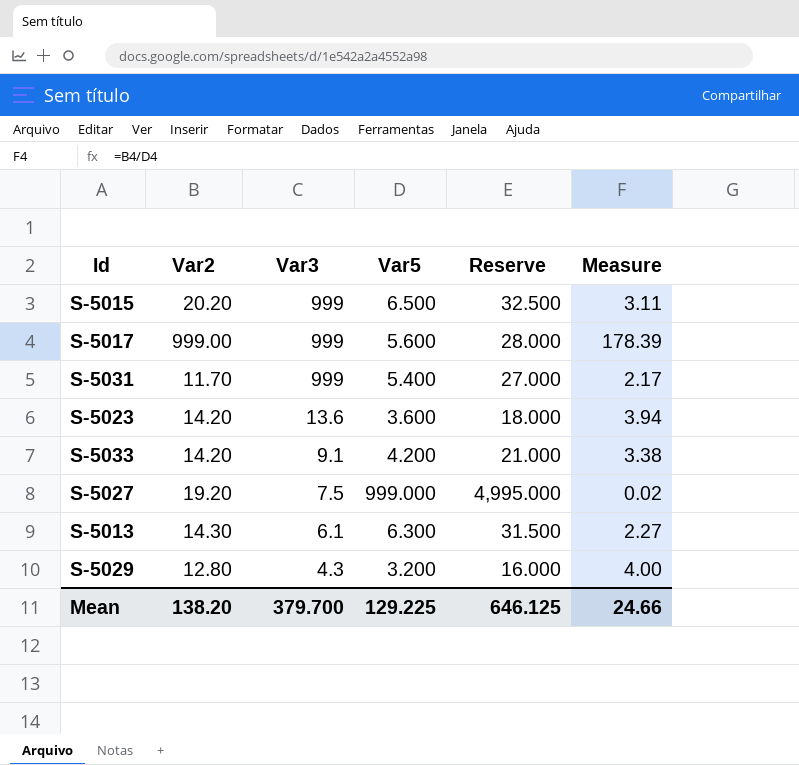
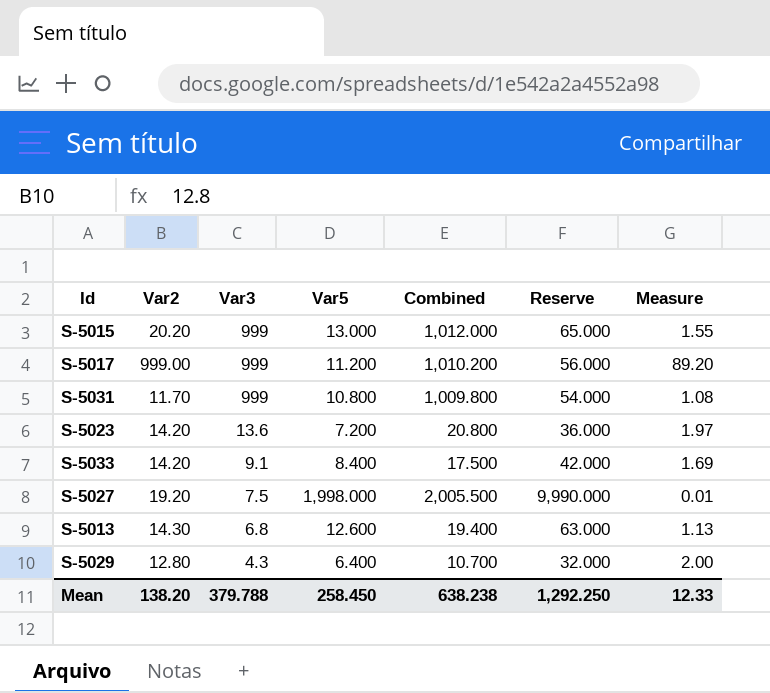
column Combined | formula: none -> [Var3] + [Var5]
S-5015 | Var5: 6.500 -> 13.000
S-5015 | Reserve: 32.500 -> 65.000
S-5015 | Measure: 3.11 -> 1.55
S-5017 | Var5: 5.600 -> 11.200
S-5017 | Reserve: 28.000 -> 56.000
S-5017 | Measure: 178.39 -> 89.20
S-5031 | Var5: 5.400 -> 10.800
S-5031 | Reserve: 27.000 -> 54.000
S-5031 | Measure: 2.17 -> 1.08
S-5023 | Var5: 3.600 -> 7.200
S-5023 | Reserve: 18.000 -> 36.000
S-5023 | Measure: 3.94 -> 1.97
S-5033 | Var5: 4.200 -> 8.400
S-5033 | Reserve: 21.000 -> 42.000
S-5033 | Measure: 3.38 -> 1.69
S-5027 | Var5: 999.000 -> 1,998.000
S-5027 | Reserve: 4,995.000 -> 9,990.000
S-5027 | Measure: 0.02 -> 0.01
S-5013 | Var3: 6.1 -> 6.8
S-5013 | Var5: 6.300 -> 12.600
S-5013 | Reserve: 31.500 -> 63.000
S-5013 | Measure: 2.27 -> 1.13
S-5029 | Var5: 3.200 -> 6.400
S-5029 | Reserve: 16.000 -> 32.000
S-5029 | Measure: 4.00 -> 2.00
Mean | Var3: 379.700 -> 379.788
Mean | Var5: 129.225 -> 258.450
Mean | Reserve: 646.125 -> 1,292.250
Mean | Measure: 24.66 -> 12.33

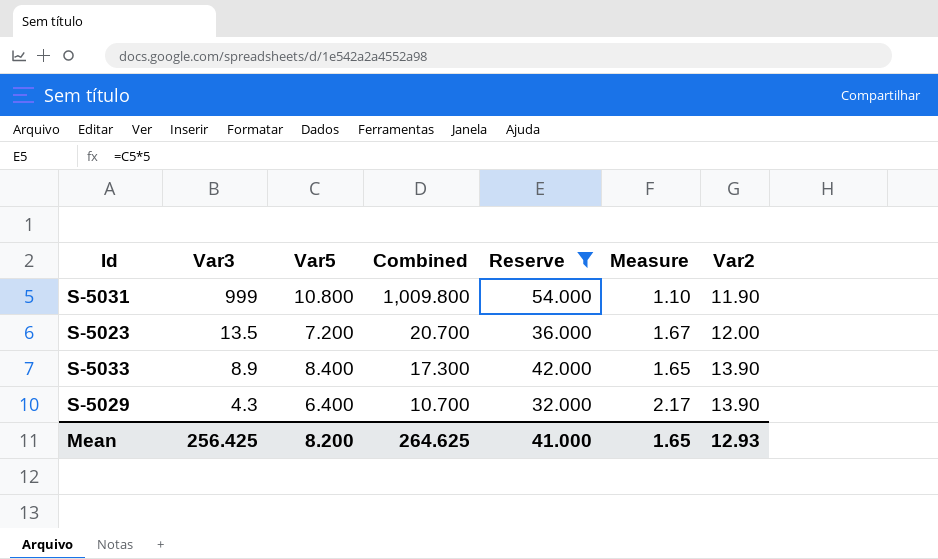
filter: none -> Reserve <= 54.000
column Var2 | position: 2 -> 7
S-5031 | Measure: 1.08 -> 1.10
S-5031 | Var2: 11.70 -> 11.90
S-5023 | Var3: 13.6 -> 13.5
S-5023 | Combined: 20.800 -> 20.700
S-5023 | Measure: 1.97 -> 1.67
S-5023 | Var2: 14.20 -> 12.00
S-5033 | Var3: 9.1 -> 8.9
S-5033 | Combined: 17.500 -> 17.300
S-5033 | Measure: 1.69 -> 1.65
S-5033 | Var2: 14.20 -> 13.90
S-5029 | Measure: 2.00 -> 2.17
S-5029 | Var2: 12.80 -> 13.90
Mean | Var3: 379.788 -> 256.425
Mean | Var5: 258.450 -> 8.200
Mean | Combined: 638.238 -> 264.625
Mean | Reserve: 1,292.250 -> 41.000
Mean | Measure: 12.33 -> 1.65
Mean | Var2: 138.20 -> 12.93

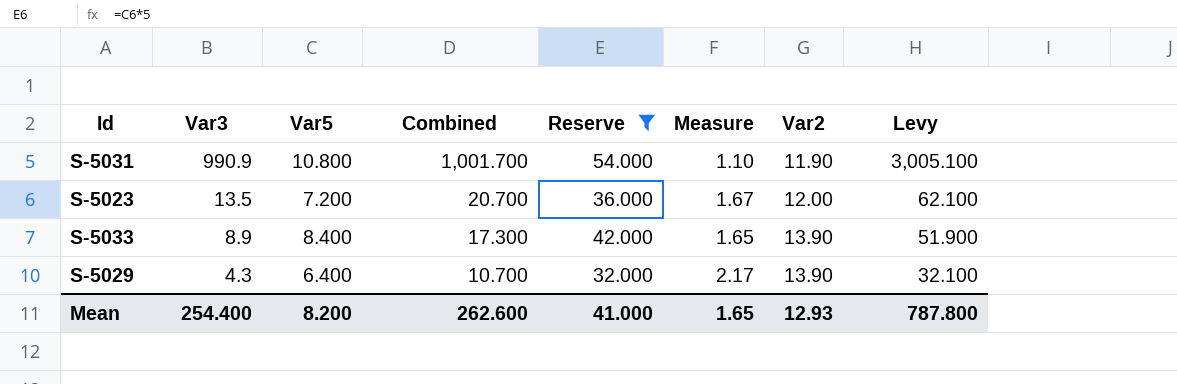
column Levy | formula: none -> [Combined] * 3
S-5031 | Var3: 999 -> 990.9
S-5031 | Combined: 1,009.800 -> 1,001.700
Mean | Var3: 256.425 -> 254.400
Mean | Combined: 264.625 -> 262.600

